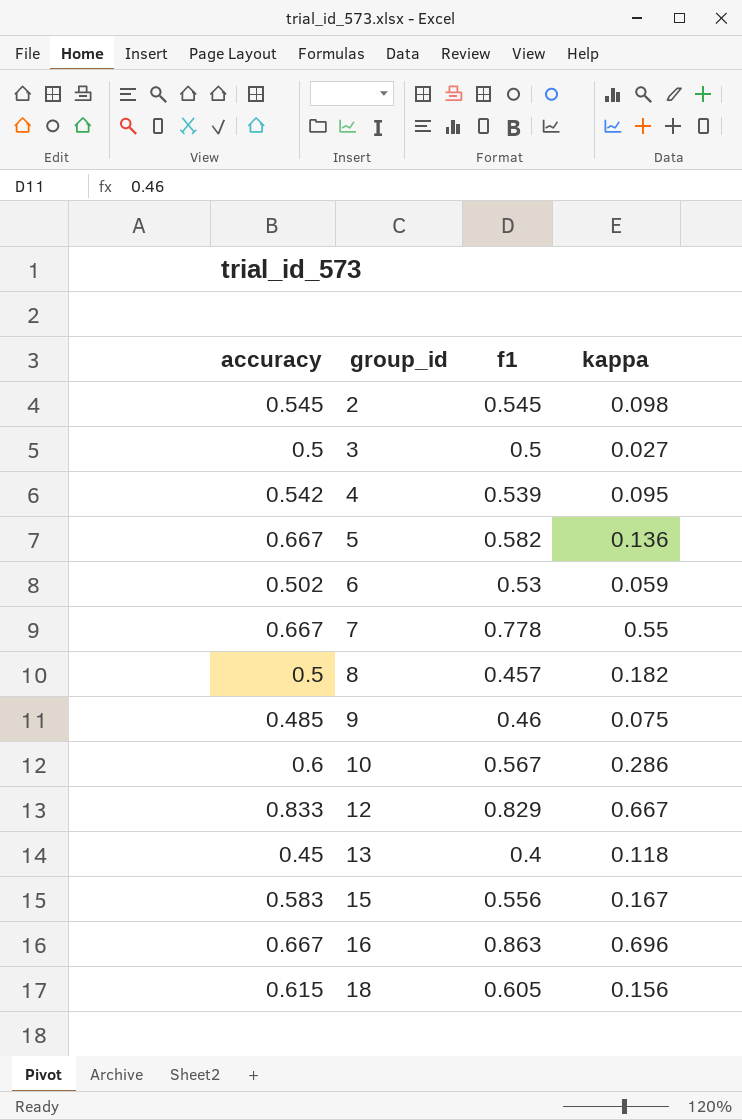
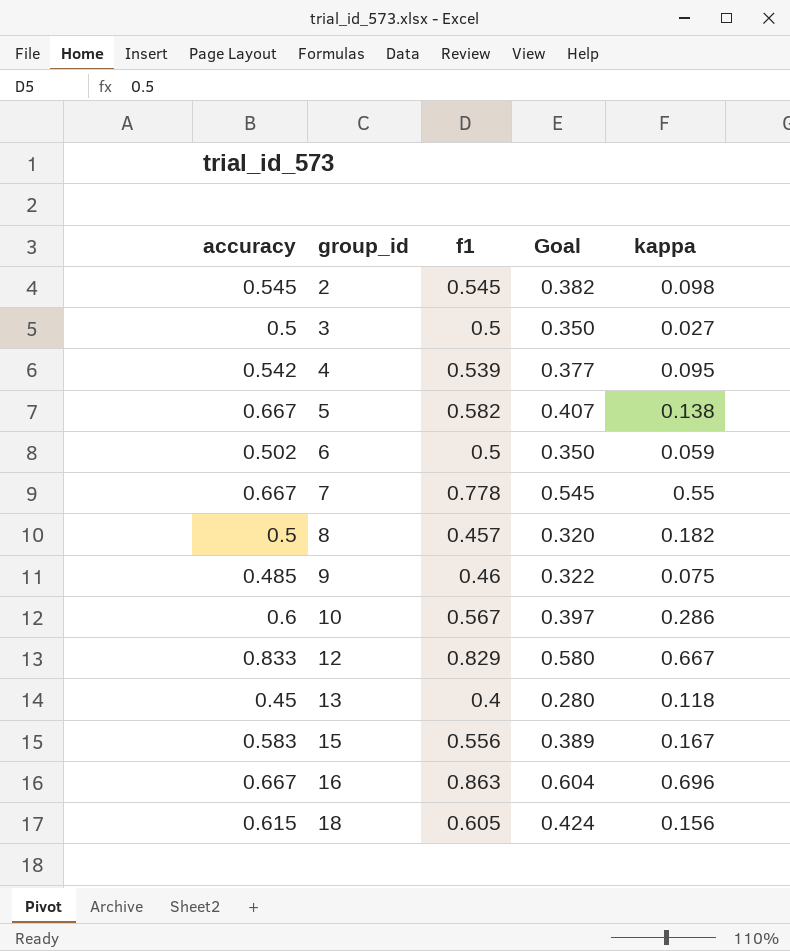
column Goal | formula: none -> [f1] * 0.7
5 | kappa: 0.136 -> 0.138
6 | f1: 0.53 -> 0.5

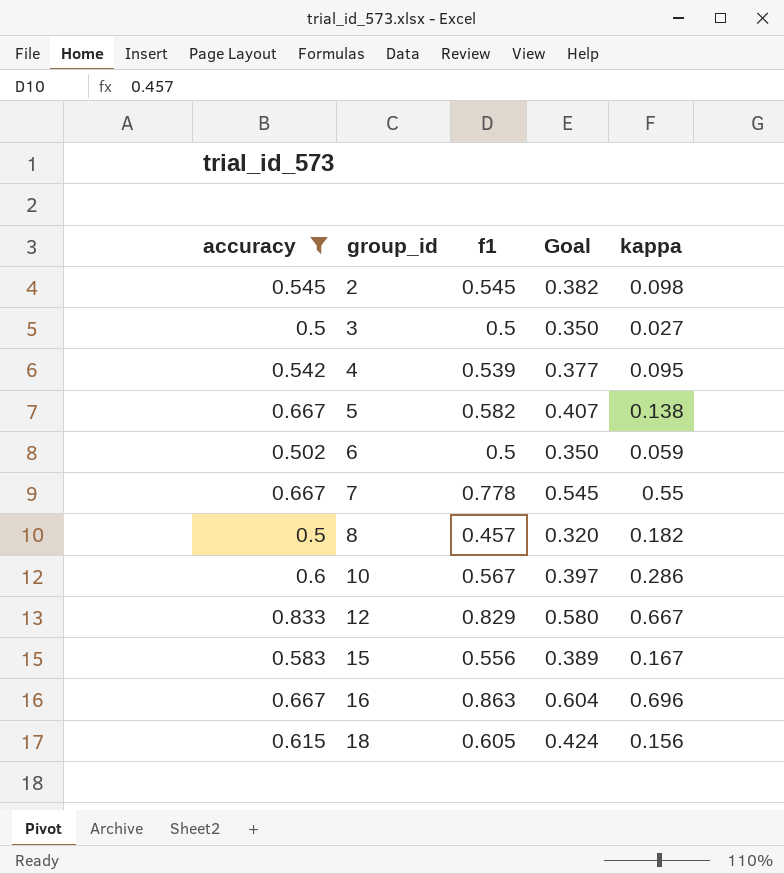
filter: none -> accuracy >= 0.5

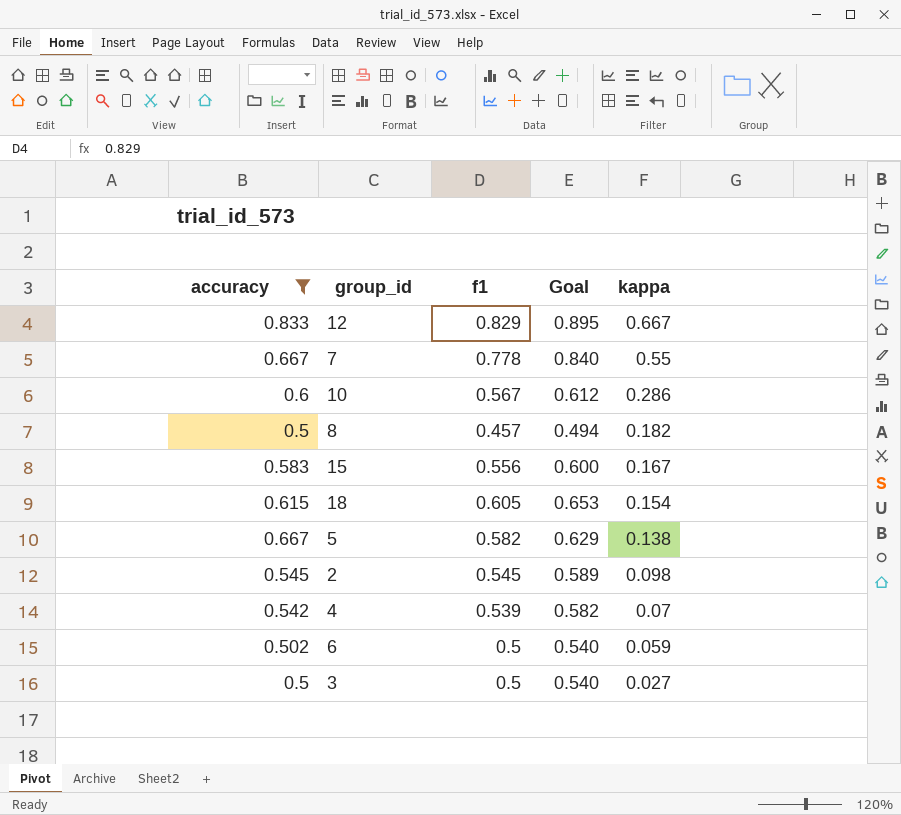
row order: group_id ascending -> kappa descending
column Goal | formula: [f1] * 0.7 -> [f1] * 1.08
row 16: 0.667 | 0.863 | 0.604 | 0.696 -> none
18 | kappa: 0.156 -> 0.154
4 | kappa: 0.095 -> 0.07

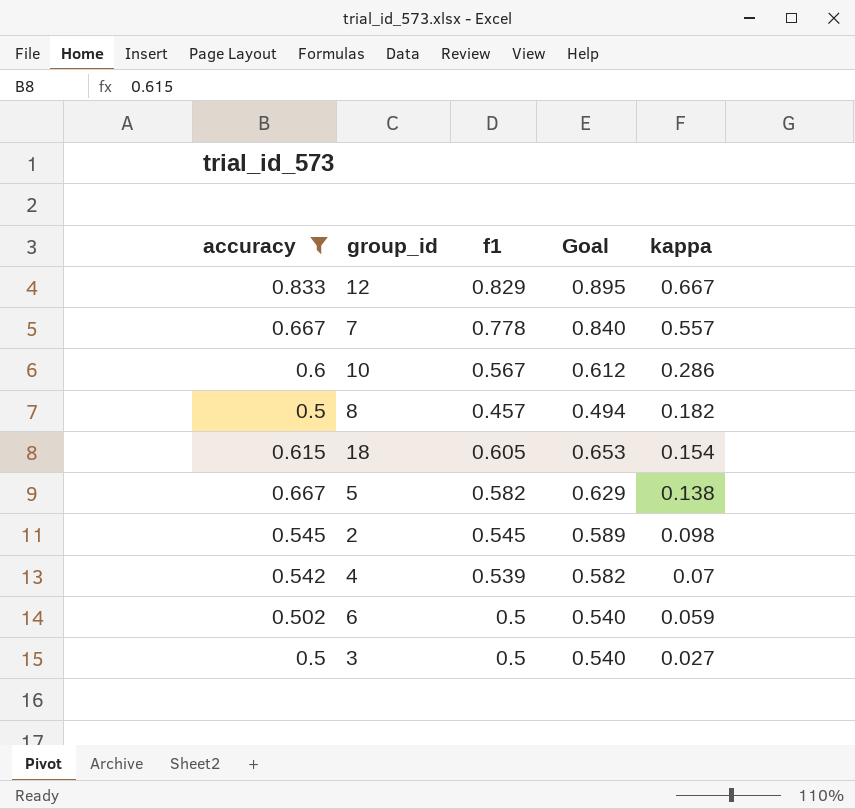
row 15: 0.583 | 0.556 | 0.600 | 0.167 -> none
7 | kappa: 0.55 -> 0.557

